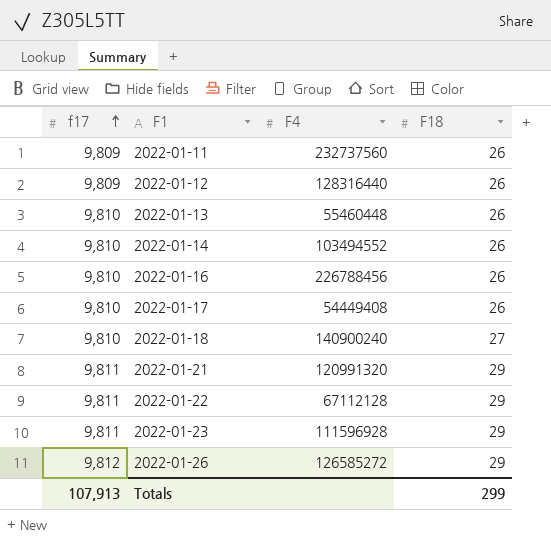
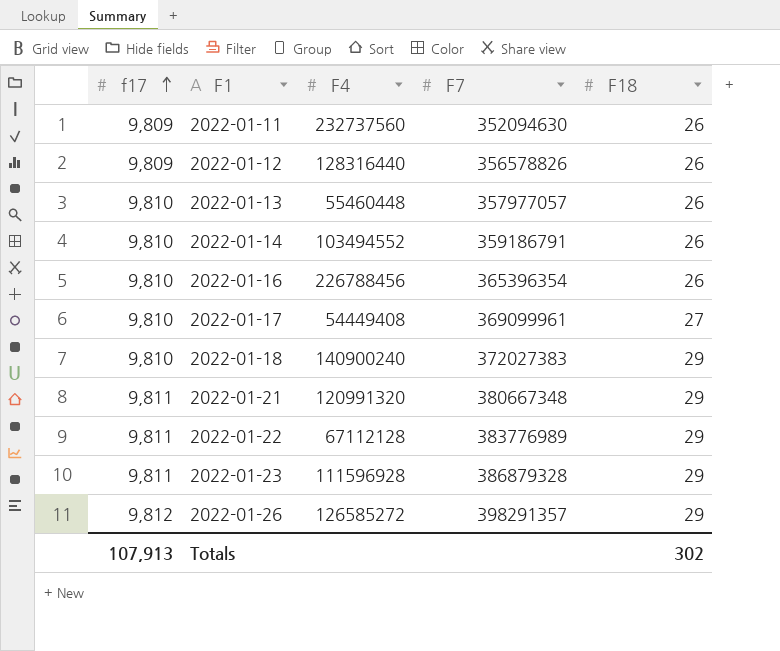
column F7 | position: none -> 4
2022-01-17 | F18: 26 -> 27
2022-01-18 | F18: 27 -> 29
Totals | F18: 299 -> 302

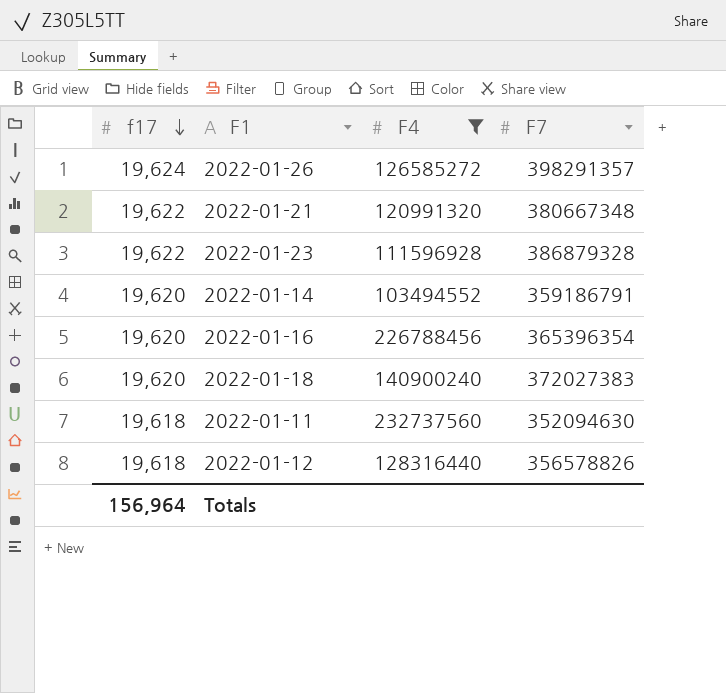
filter: none -> F4 >= 103494552
row order: f17 ascending -> f17 descending
column F18 | position: 5 -> none
2022-01-26 | f17: 9,812 -> 19,624
2022-01-21 | f17: 9,811 -> 19,622
2022-01-23 | f17: 9,811 -> 19,622
2022-01-14 | f17: 9,810 -> 19,620
2022-01-16 | f17: 9,810 -> 19,620
2022-01-18 | f17: 9,810 -> 19,620
2022-01-11 | f17: 9,809 -> 19,618
2022-01-12 | f17: 9,809 -> 19,618
Totals | f17: 107,913 -> 156,964

